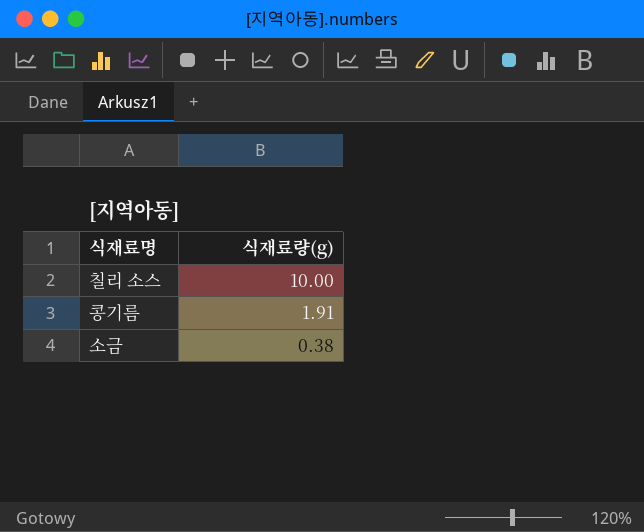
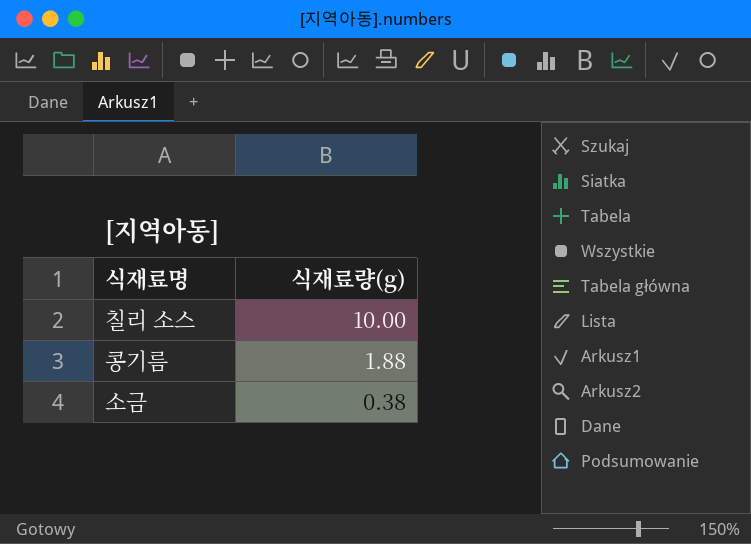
콩기름 | 식재료량(g): 1.91 -> 1.88

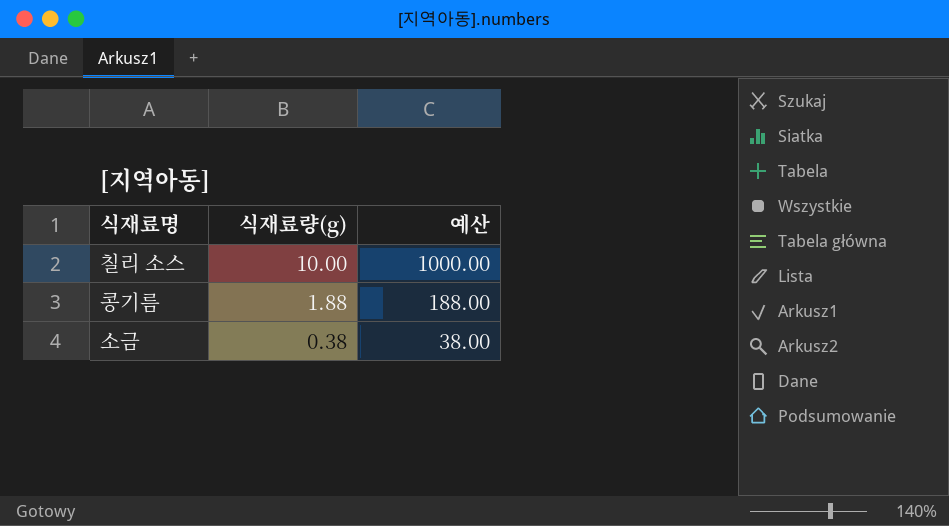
column 예산 | formula: none -> [식재료량(g)] * 100

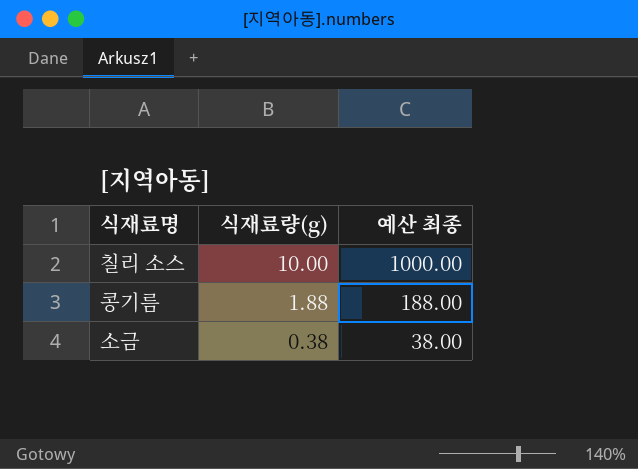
column name: 예산 -> 예산 최종

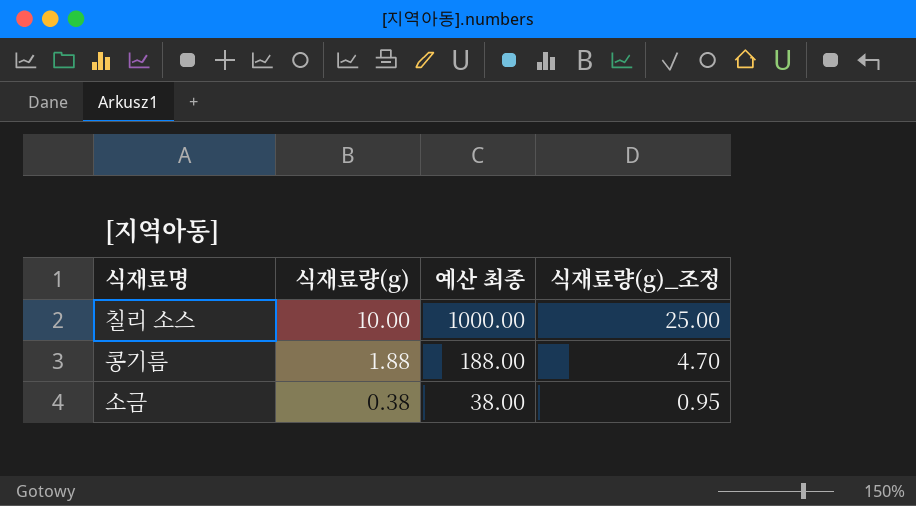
column 식재료량(g)_조정 | formula: none -> [식재료량(g)] * 2.5

